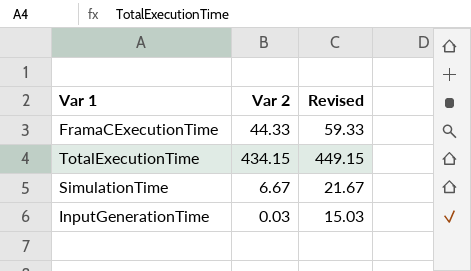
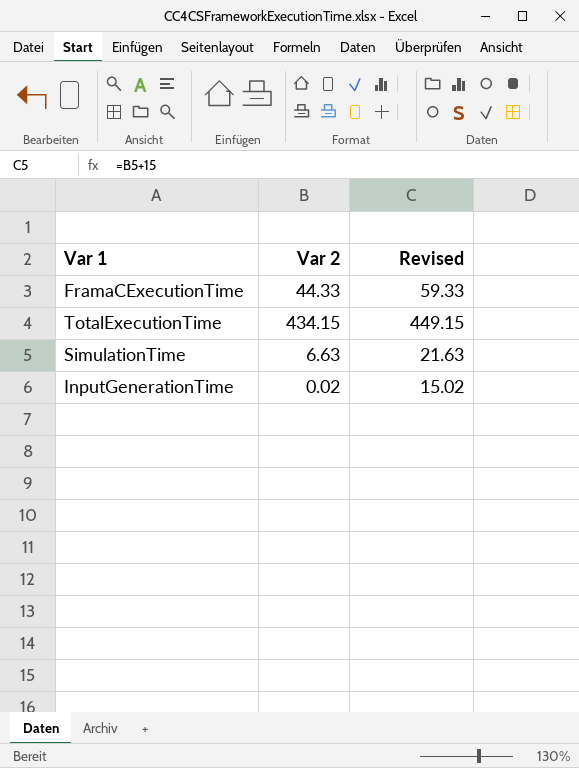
SimulationTime | Var 2: 6.67 -> 6.63
SimulationTime | Revised: 21.67 -> 21.63
InputGenerationTime | Var 2: 0.03 -> 0.02
InputGenerationTime | Revised: 15.03 -> 15.02

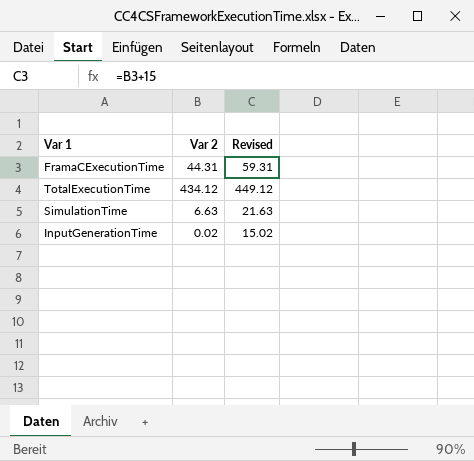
FramaCExecutionTime | Var 2: 44.33 -> 44.31
FramaCExecutionTime | Revised: 59.33 -> 59.31
TotalExecutionTime | Var 2: 434.15 -> 434.12
TotalExecutionTime | Revised: 449.15 -> 449.12

